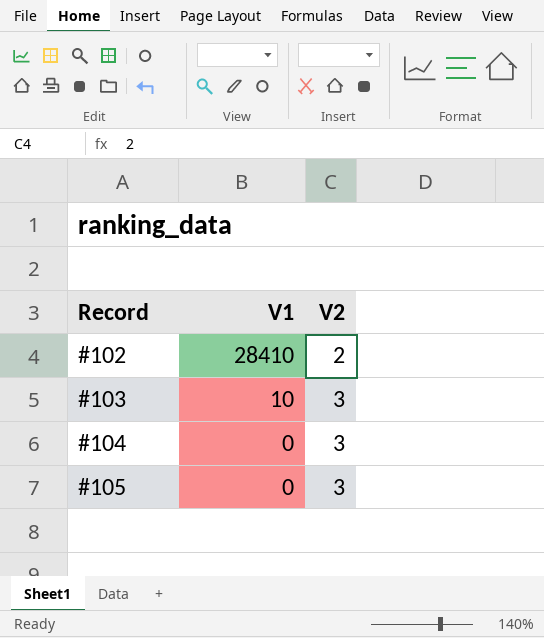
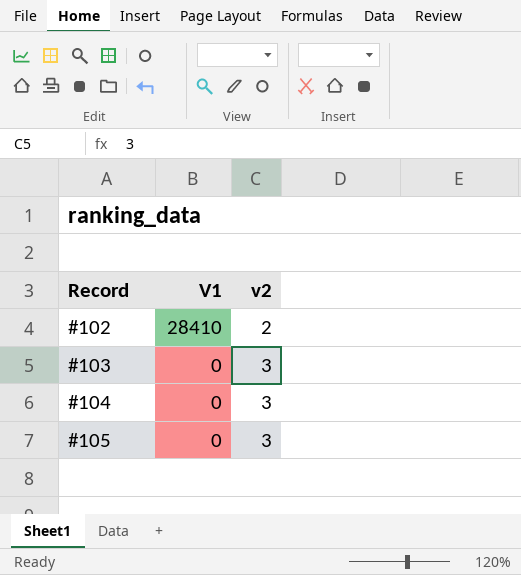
column name: V2 -> v2
#103 | V1: 10 -> 0

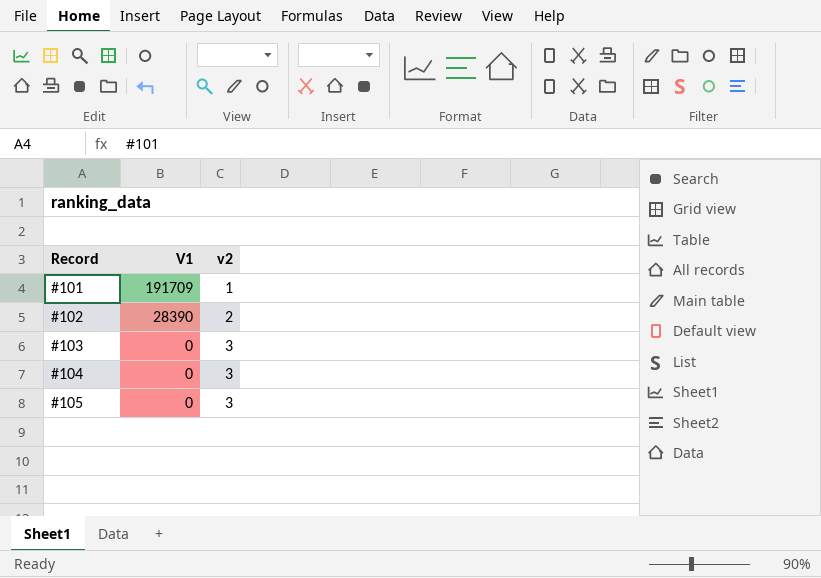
row #101: none -> 191709 | 1
#102 | V1: 28410 -> 28390

